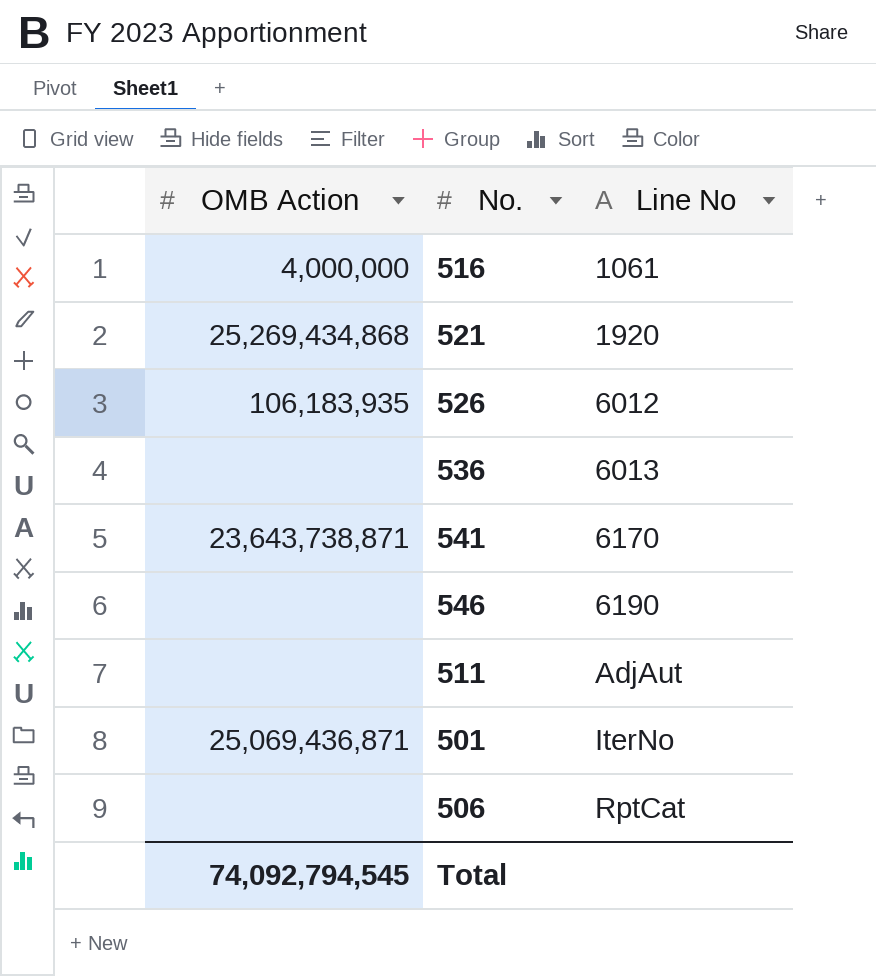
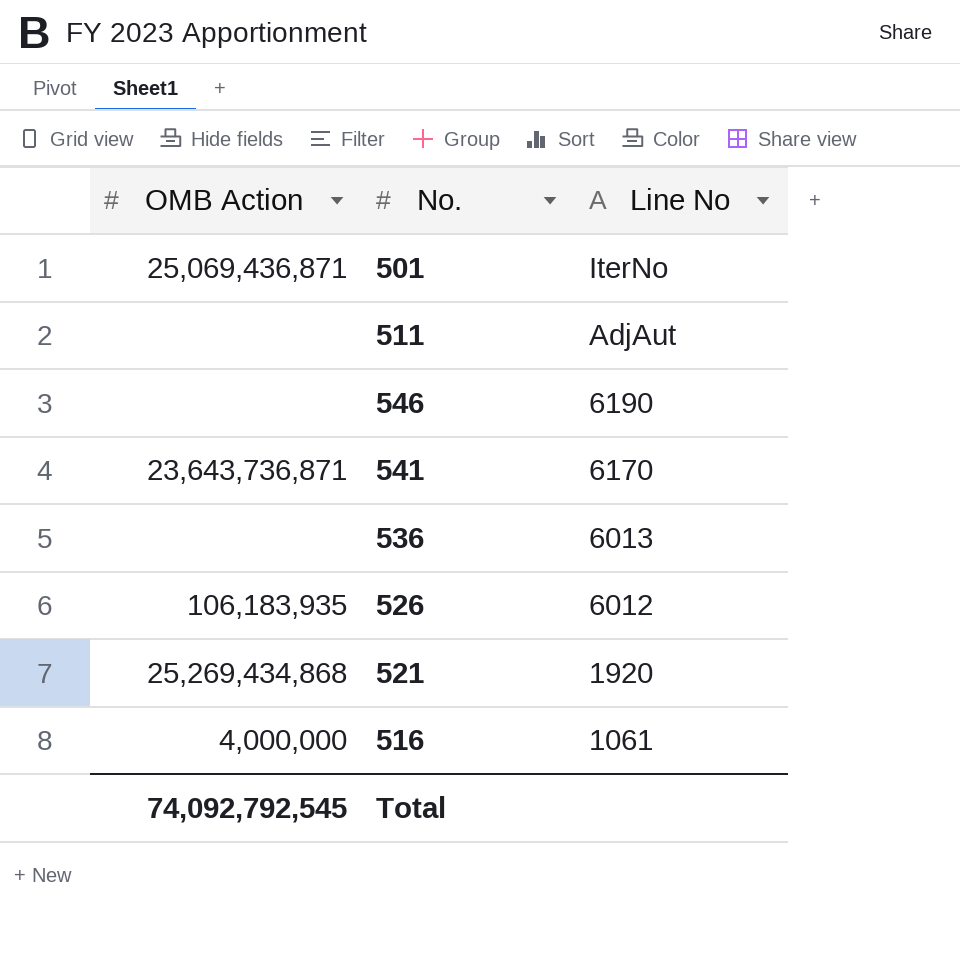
row order: Line No ascending -> Line No descending
row 506: none | RptCat -> none
541 | OMB Action: 23,643,738,871 -> 23,643,736,871
Total | OMB Action: 74,092,794,545 -> 74,092,792,545

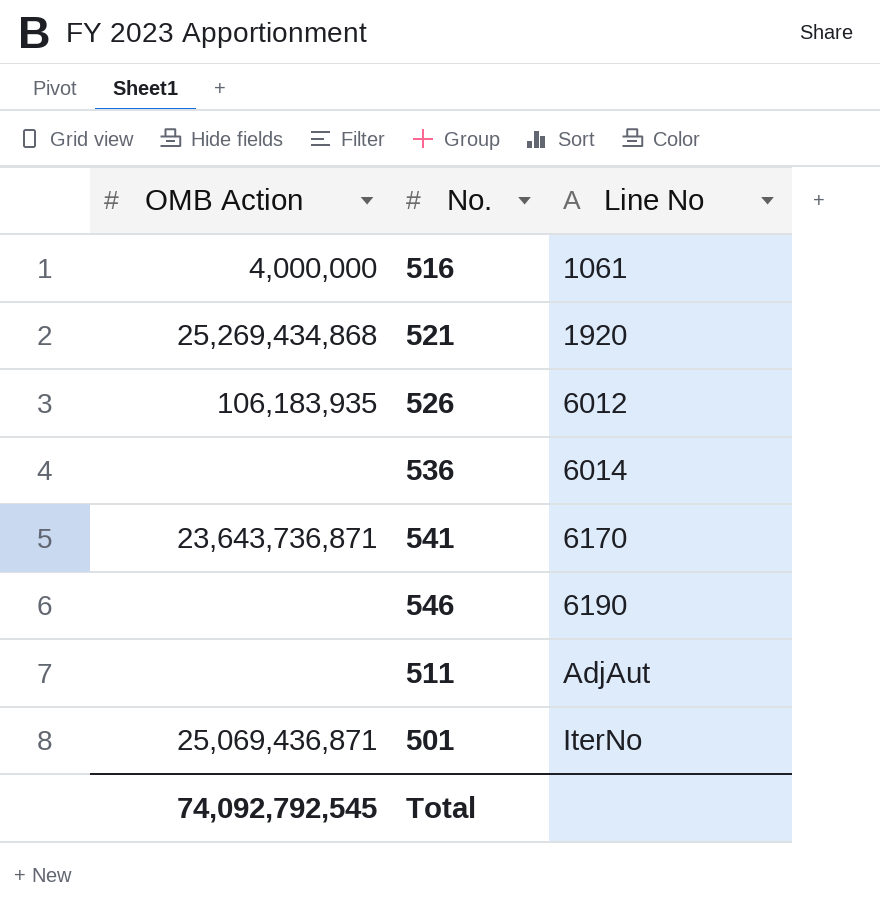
row order: Line No descending -> Line No ascending
536 | Line No: 6013 -> 6014

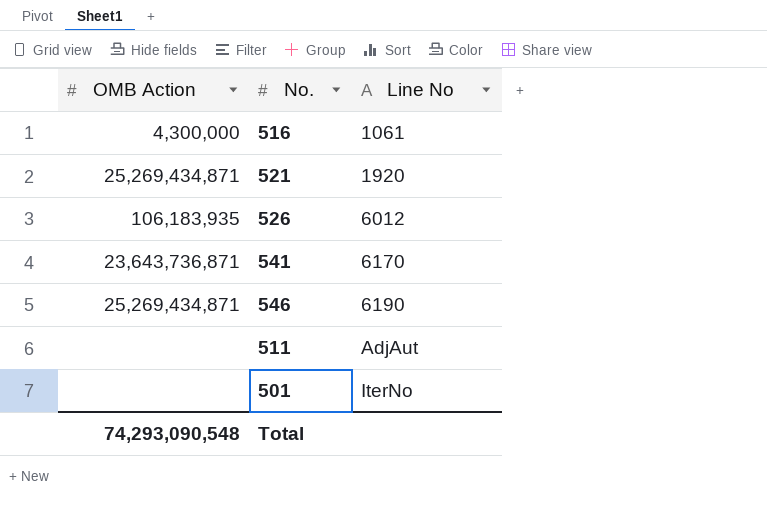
row 536: none | 6014 -> none
516 | OMB Action: 4,000,000 -> 4,300,000
521 | OMB Action: 25,269,434,868 -> 25,269,434,871
546 | OMB Action: none -> 25,269,434,871
501 | OMB Action: 25,069,436,871 -> none
Total | OMB Action: 74,092,792,545 -> 74,293,090,548

